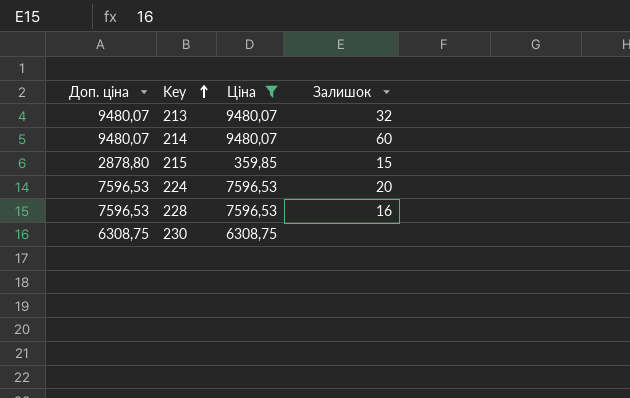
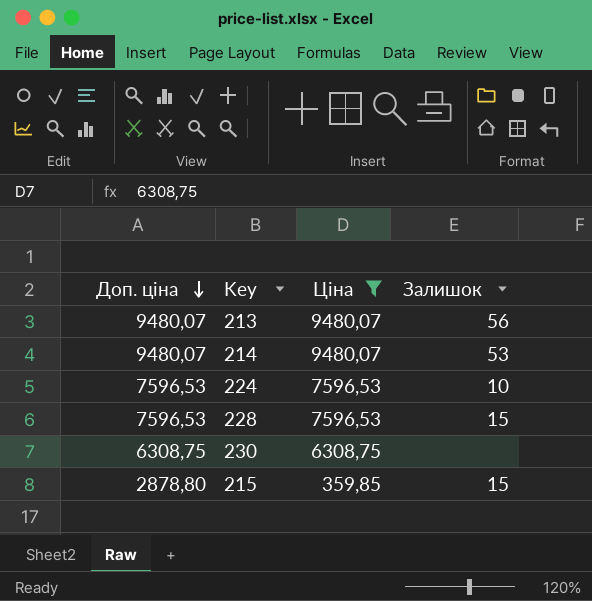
row order: Key ascending -> Доп. ціна descending
213 | Залишок: 32 -> 56
214 | Залишок: 60 -> 53
224 | Залишок: 20 -> 10
228 | Залишок: 16 -> 15

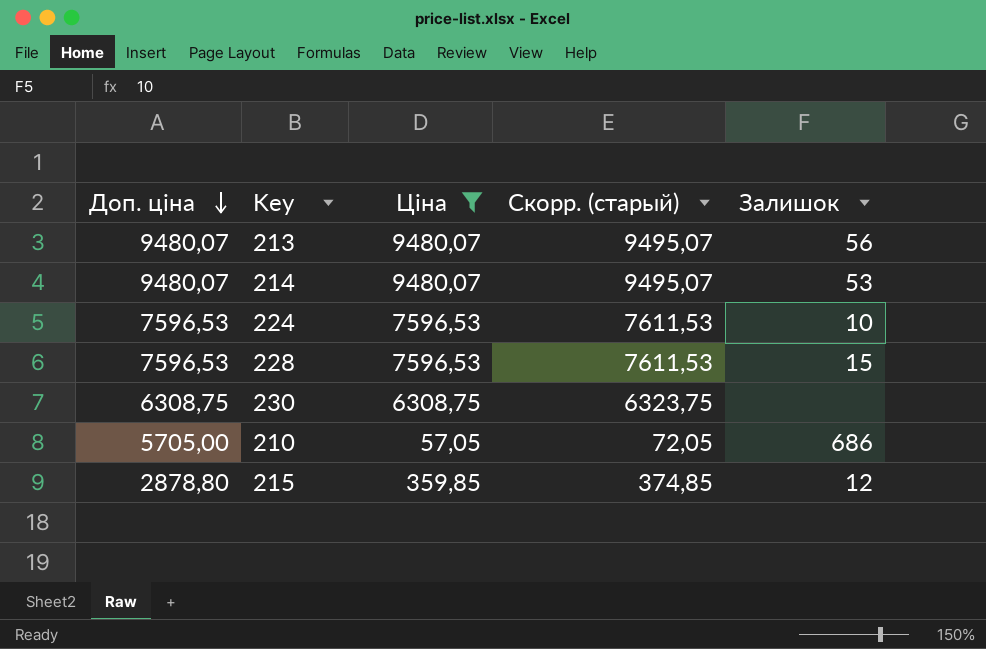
column Скорр. (старый) | formula: none -> [Ціна] + 15
row 210: none -> 5705,00 | 57,05 | 72,05 | 686
215 | Залишок: 15 -> 12

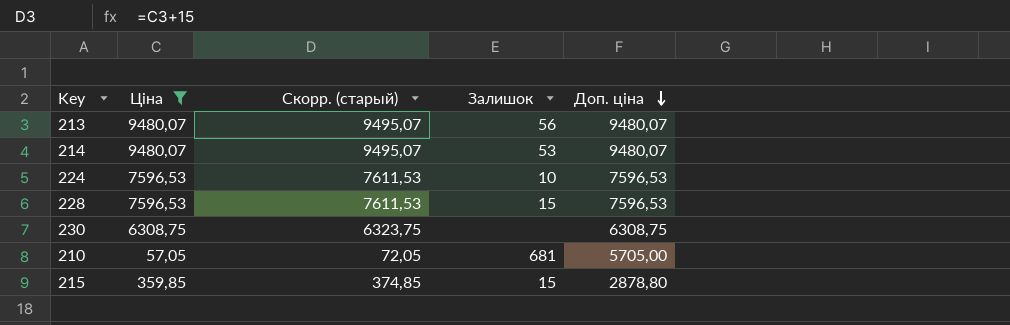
column Доп. ціна | position: 1 -> 5
210 | Залишок: 686 -> 681
215 | Залишок: 12 -> 15

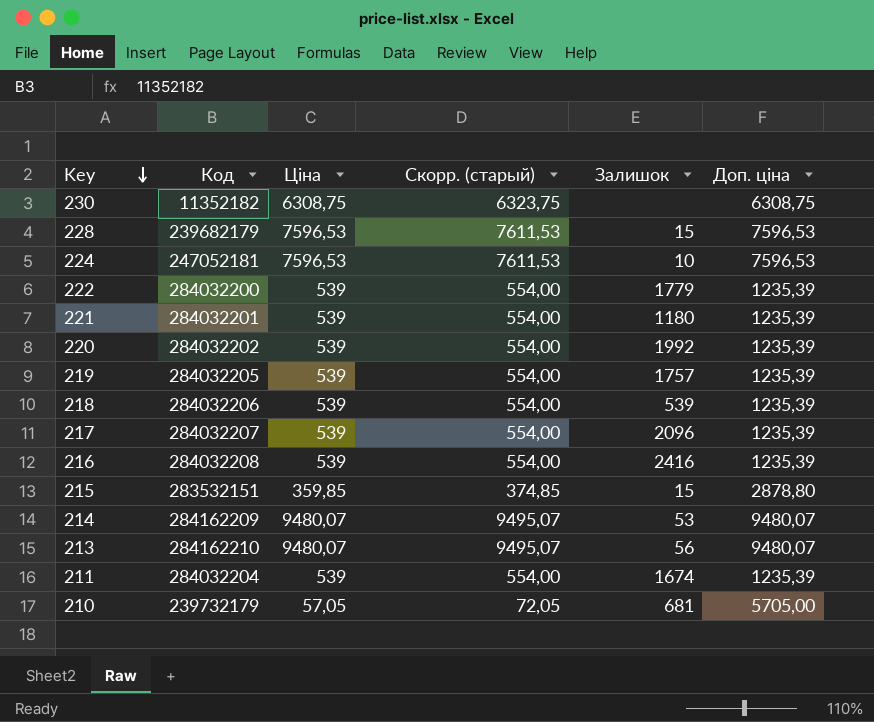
filter: Ціна != 539 -> none
row order: Доп. ціна descending -> Key descending
column Код | position: none -> 2

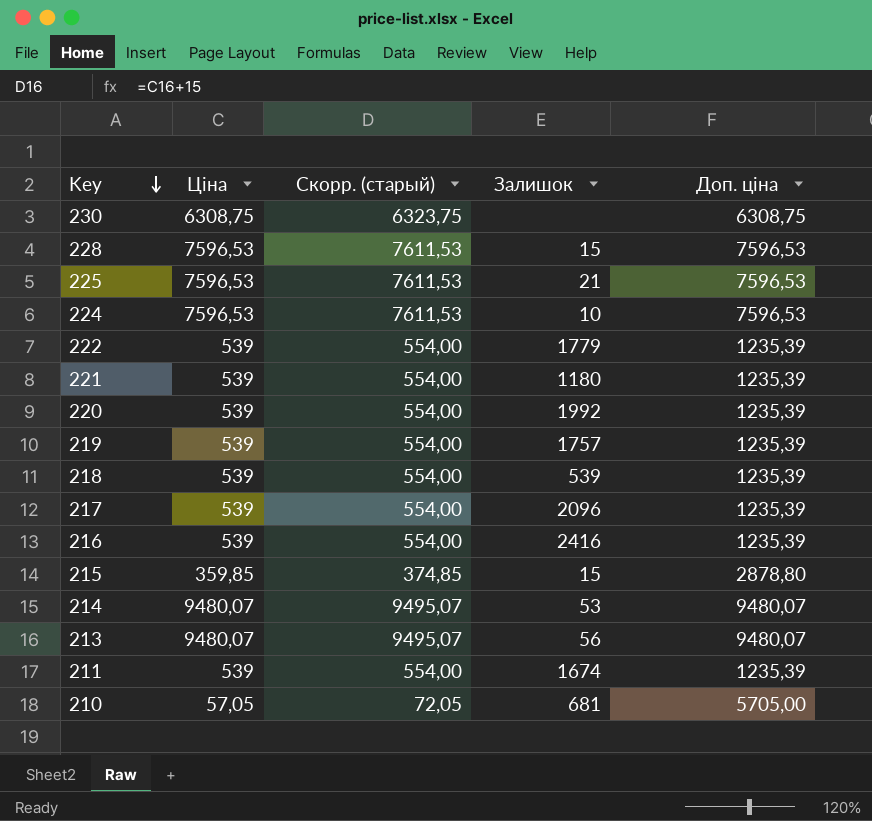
column Код | position: 2 -> none
row 225: none -> 7596,53 | 7611,53 | 21 | 7596,53

